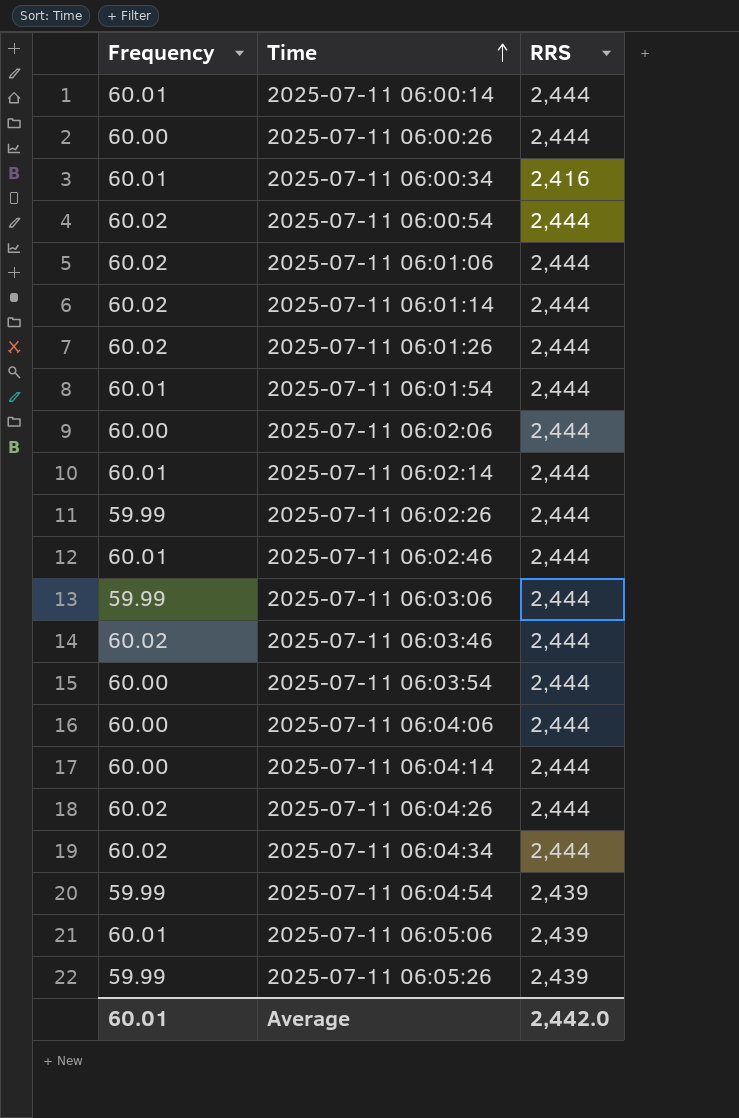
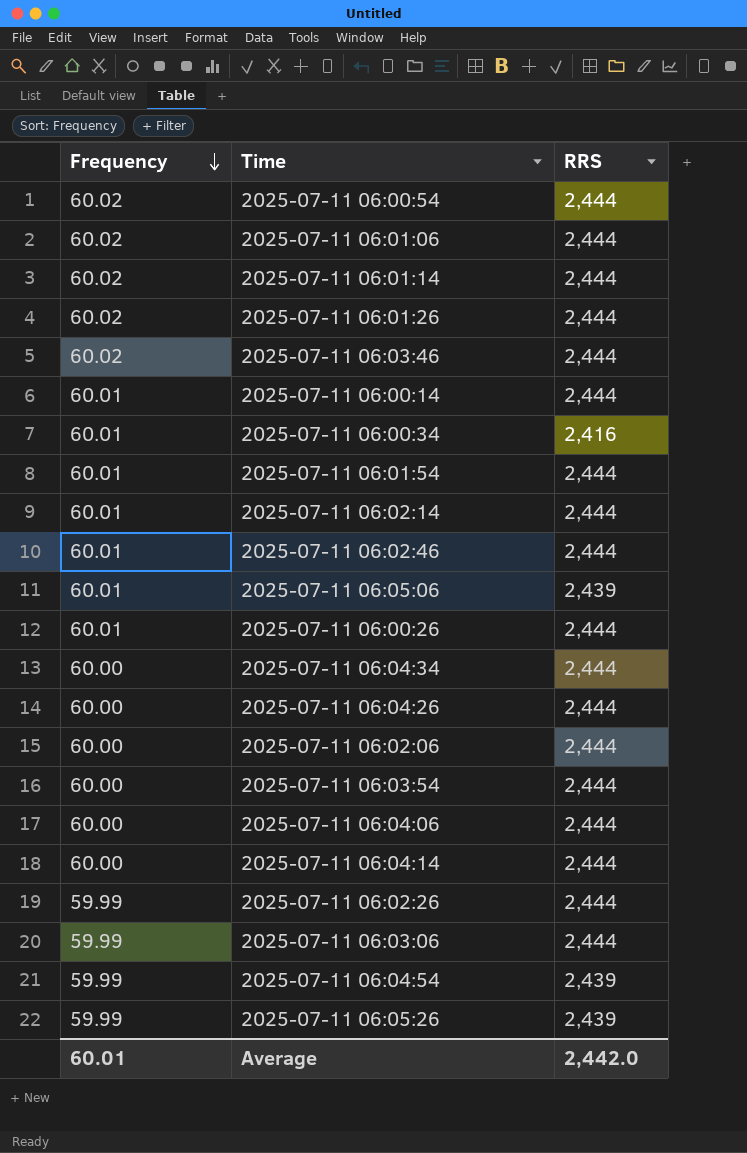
row order: Time ascending -> Frequency descending
2025-07-11 06:00:26 | Frequency: 60.00 -> 60.01
2025-07-11 06:04:34 | Frequency: 60.02 -> 60.00
2025-07-11 06:04:26 | Frequency: 60.02 -> 60.00

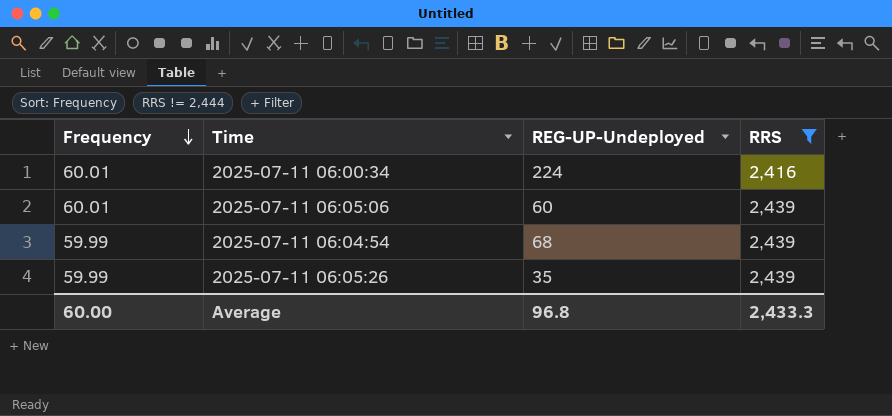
filter: none -> RRS != 2,444
column REG-UP-Undeployed | position: none -> 3
Average | Frequency: 60.01 -> 60.00
Average | RRS: 2,442.0 -> 2,433.3

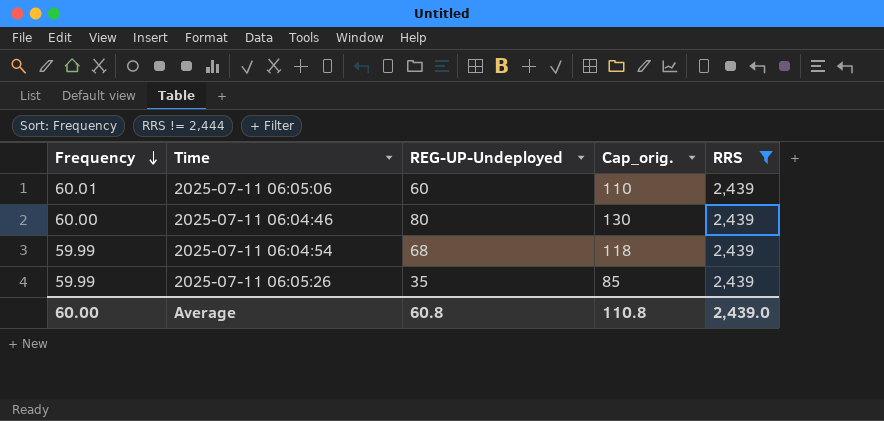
column Cap_orig. | formula: none -> [REG-UP-Undeployed] + 50
row 2025-07-11 06:00:34: 60.01 | 224 | 2,416 -> none
row 2025-07-11 06:04:46: none -> 60.00 | 80 | 130 | 2,439
Average | REG-UP-Undeployed: 96.8 -> 60.8
Average | RRS: 2,433.3 -> 2,439.0

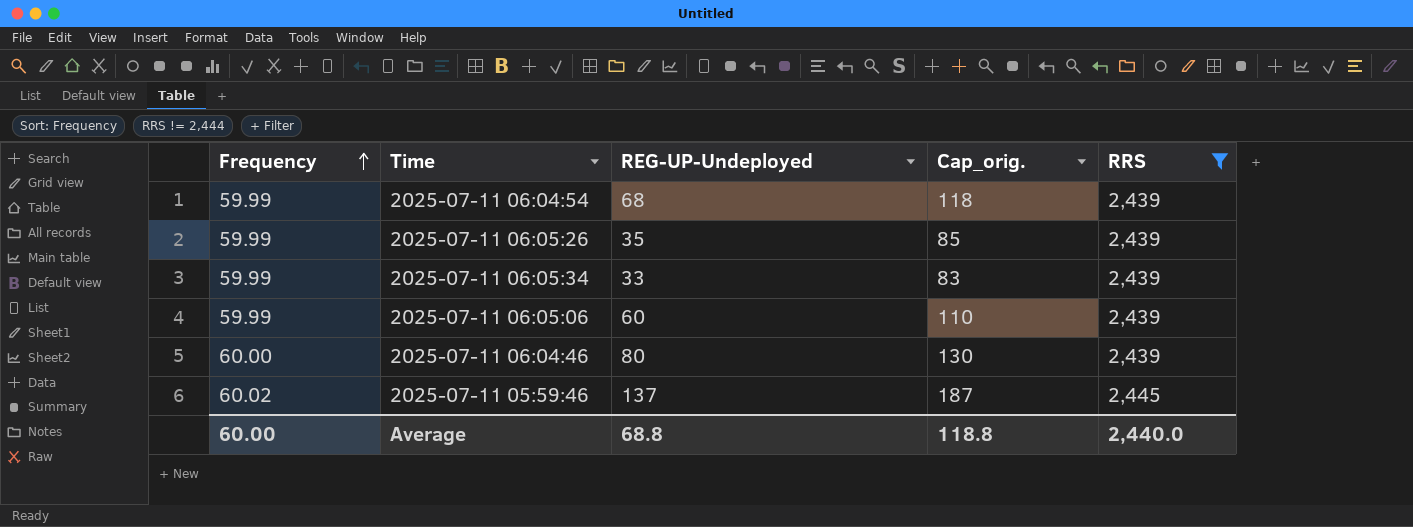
row order: Frequency descending -> Frequency ascending
row 2025-07-11 06:05:34: none -> 59.99 | 33 | 83 | 2,439
2025-07-11 06:05:06 | Frequency: 60.01 -> 59.99
row 2025-07-11 05:59:46: none -> 60.02 | 137 | 187 | 2,445
Average | REG-UP-Undeployed: 60.8 -> 68.8
Average | Cap_orig.: 110.8 -> 118.8
Average | RRS: 2,439.0 -> 2,440.0

